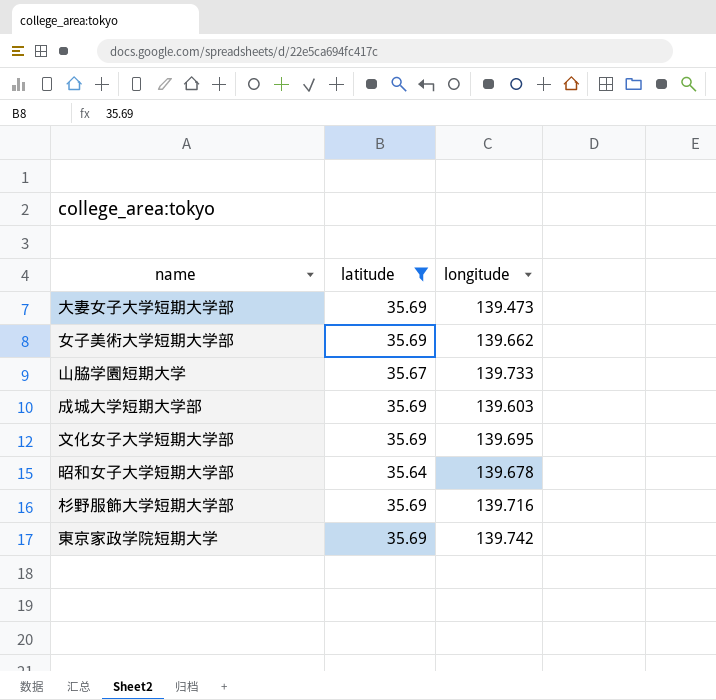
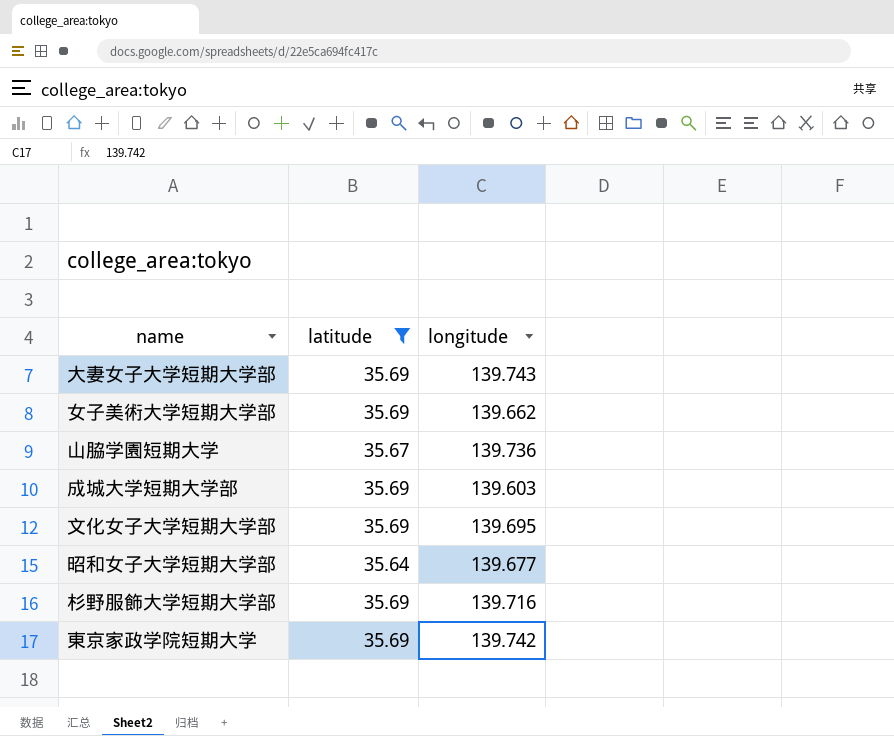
大妻女子大学短期大学部 | longitude: 139.473 -> 139.743
山脇学園短期大学 | longitude: 139.733 -> 139.736
昭和女子大学短期大学部 | longitude: 139.678 -> 139.677

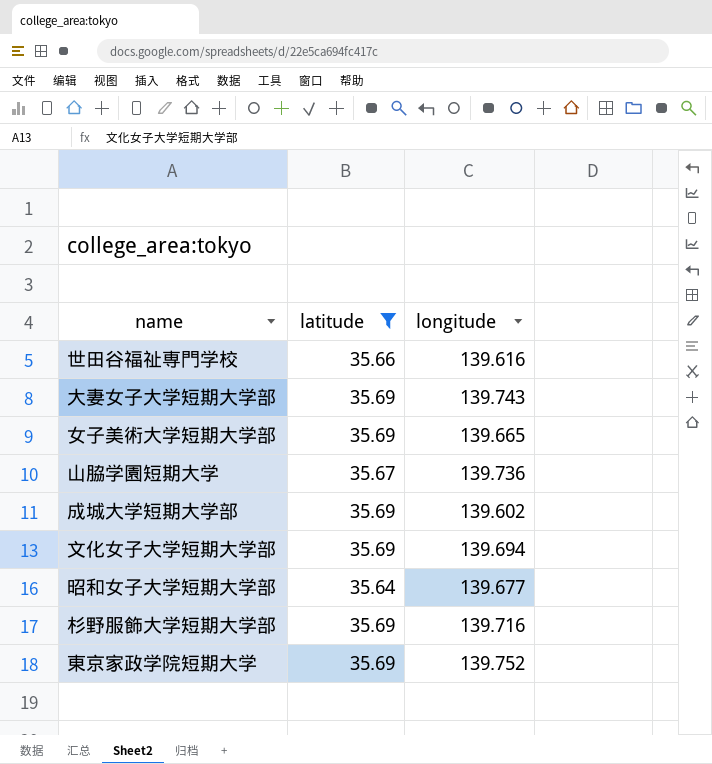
row 世田谷福祉専門学校: none -> 35.66 | 139.616
女子美術大学短期大学部 | longitude: 139.662 -> 139.665
成城大学短期大学部 | longitude: 139.603 -> 139.602
文化女子大学短期大学部 | longitude: 139.695 -> 139.694
東京家政学院短期大学 | longitude: 139.742 -> 139.752

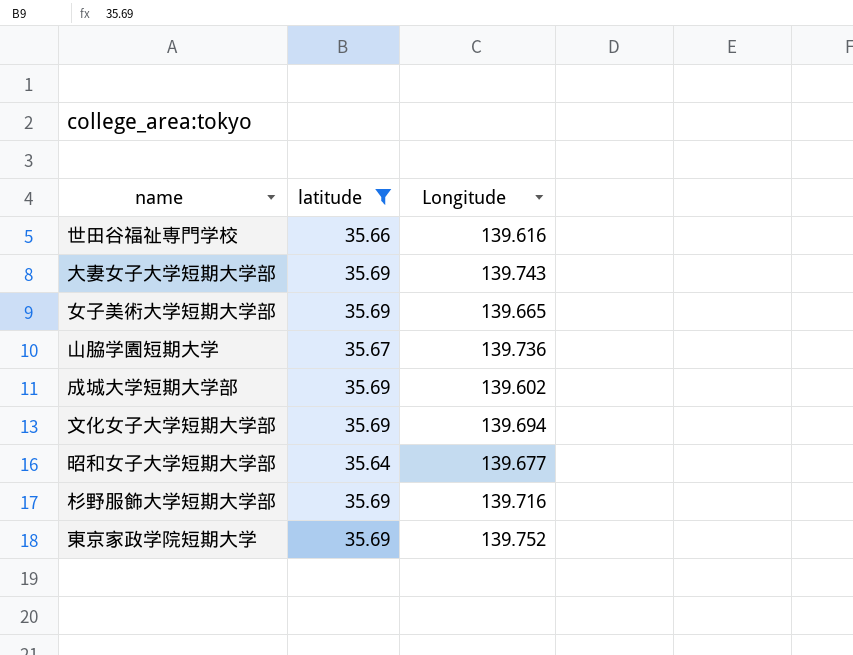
column name: longitude -> Longitude

